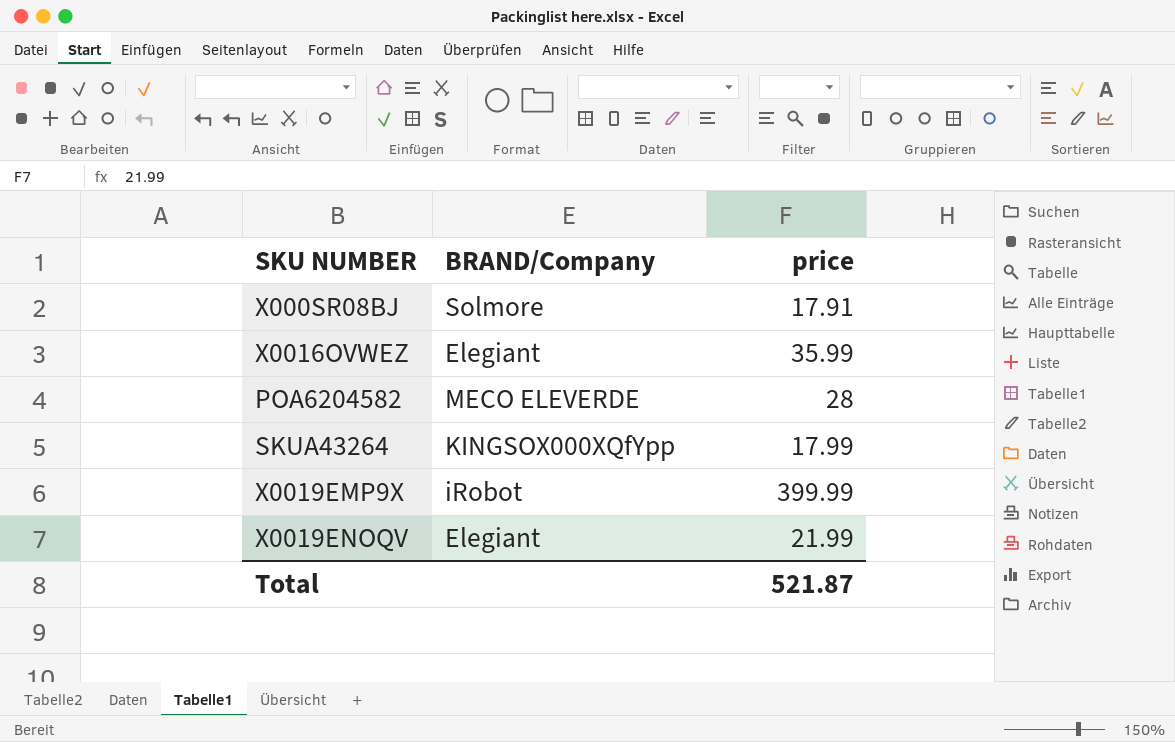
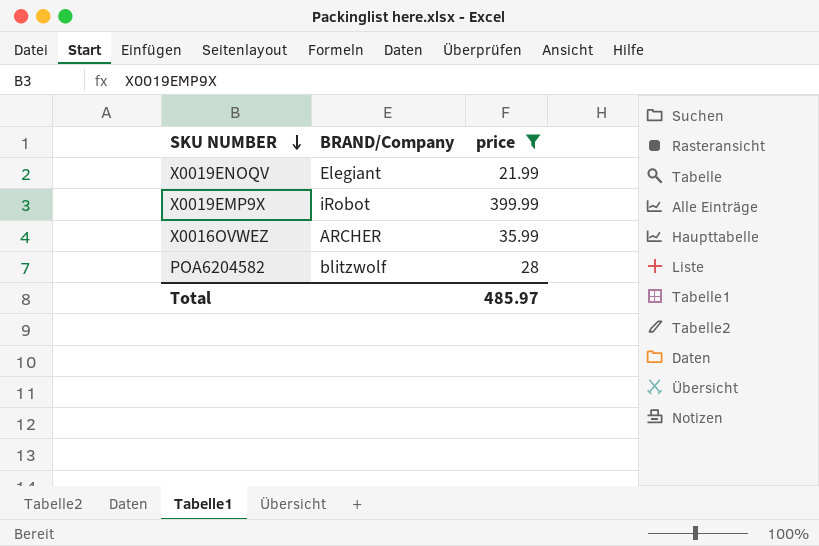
filter: none -> price >= 21.99
row order: none -> SKU NUMBER descending
X0016OVWEZ | BRAND/Company: Elegiant -> ARCHER
POA6204582 | BRAND/Company: MECO ELEVERDE -> blitzwolf
Total | price: 521.87 -> 485.97

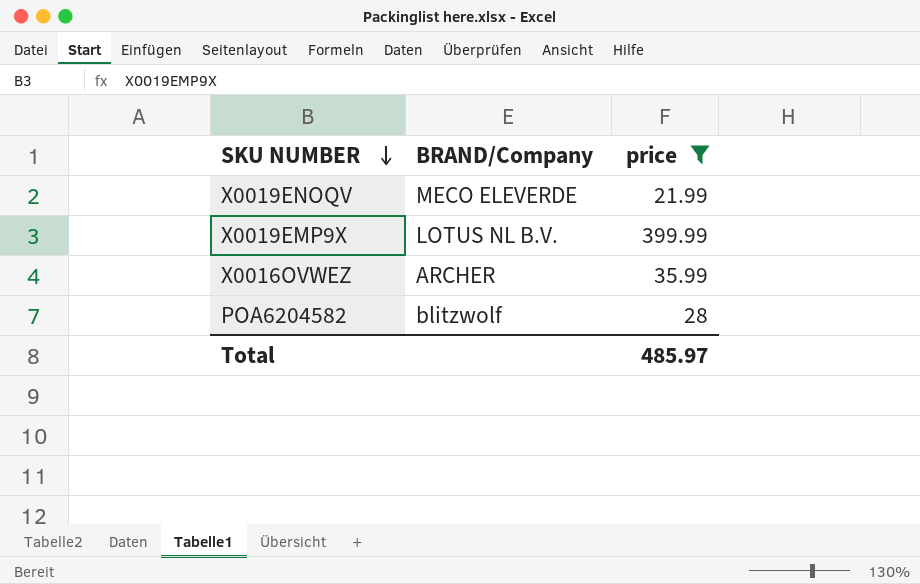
X0019ENOQV | BRAND/Company: Elegiant -> MECO ELEVERDE
X0019EMP9X | BRAND/Company: iRobot -> LOTUS NL B.V.

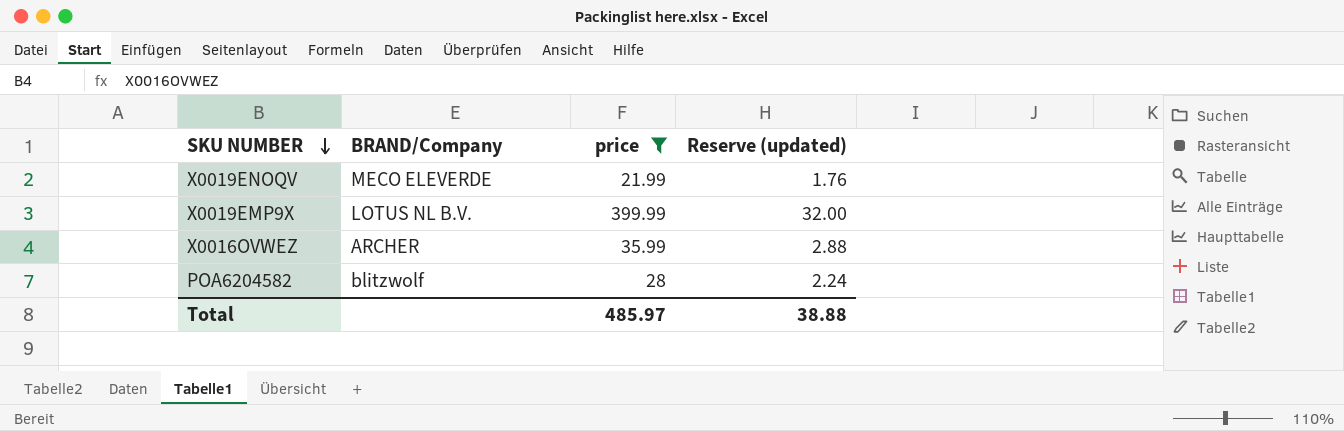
column Reserve (updated) | formula: none -> [price] * 0.08

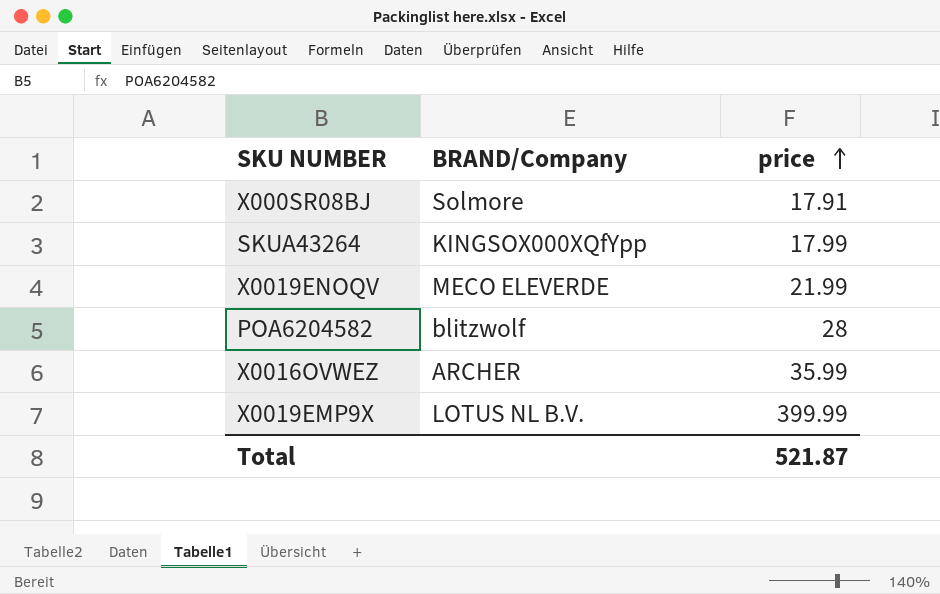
filter: price >= 21.99 -> none
row order: SKU NUMBER descending -> price ascending
column Reserve (updated) | formula: [price] * 0.08 -> none
Total | price: 485.97 -> 521.87

